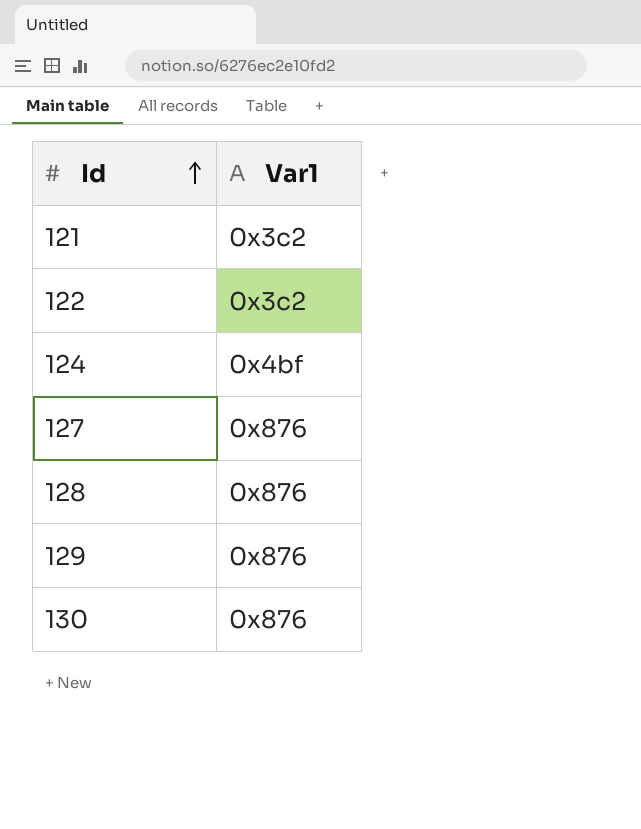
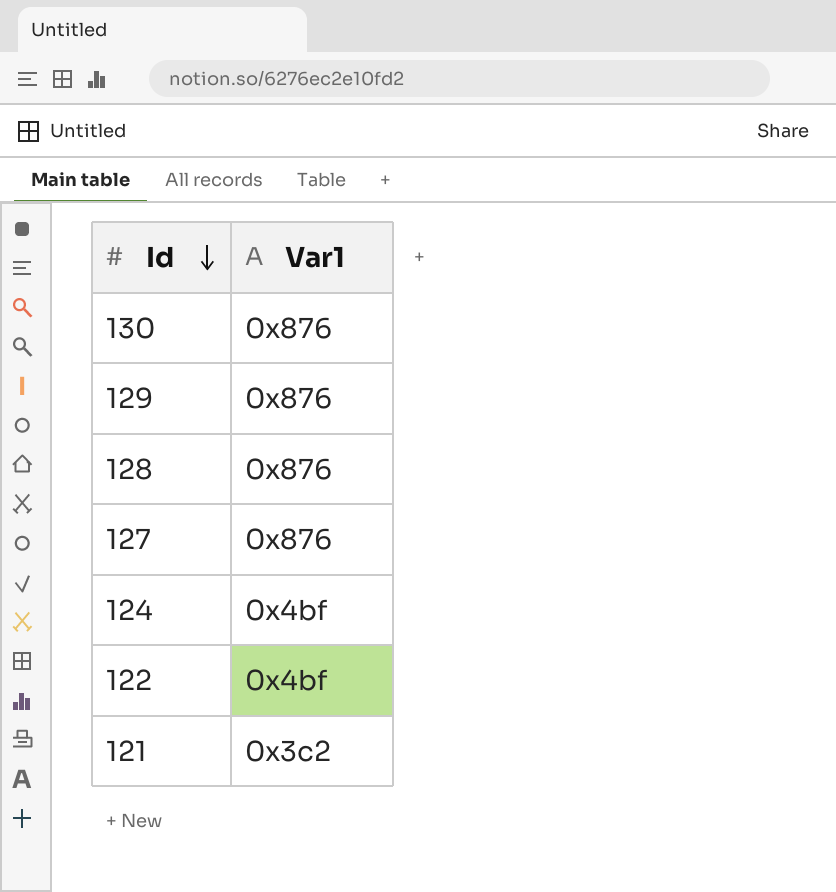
row order: Id ascending -> Id descending
122 | Var1: 0x3c2 -> 0x4bf

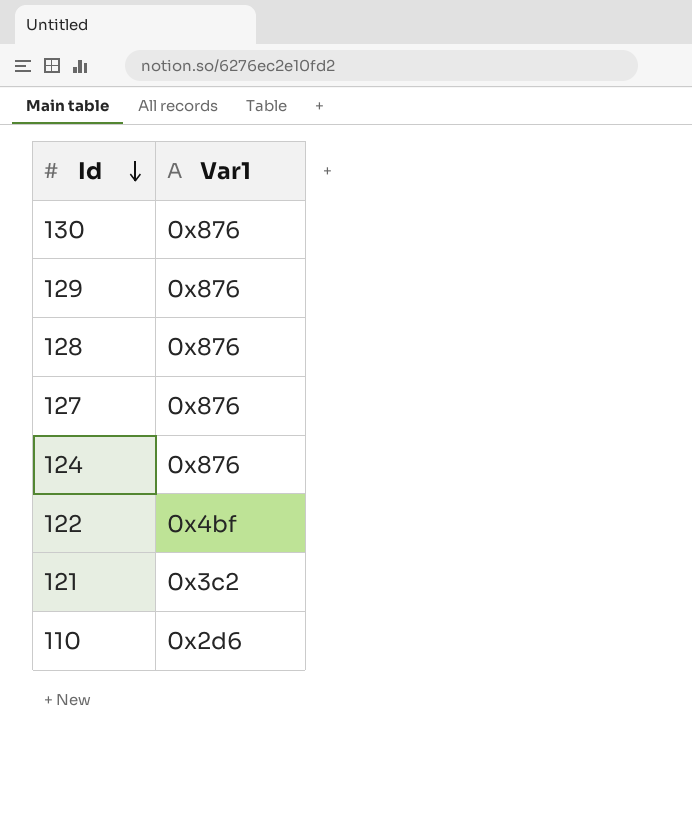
124 | Var1: 0x4bf -> 0x876
row 110: none -> 0x2d6

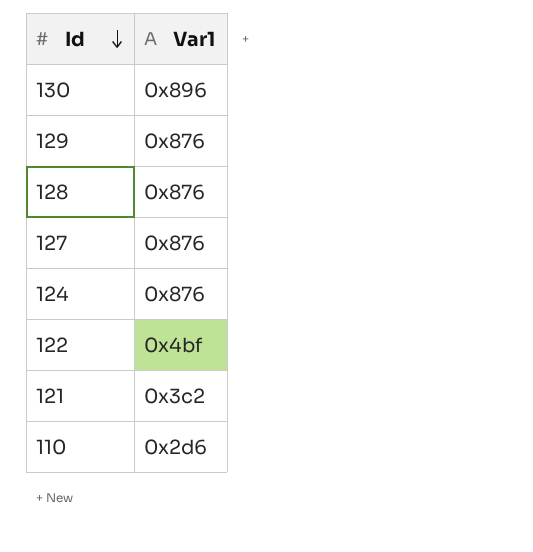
130 | Var1: 0x876 -> 0x896

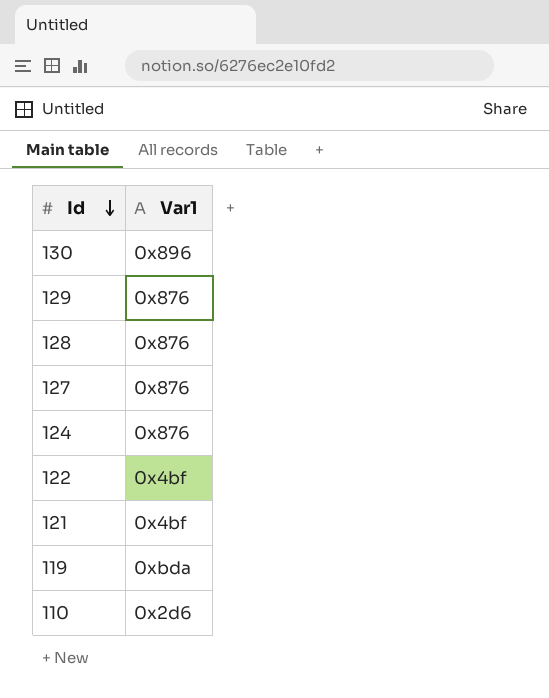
121 | Var1: 0x3c2 -> 0x4bf
row 119: none -> 0xbda

